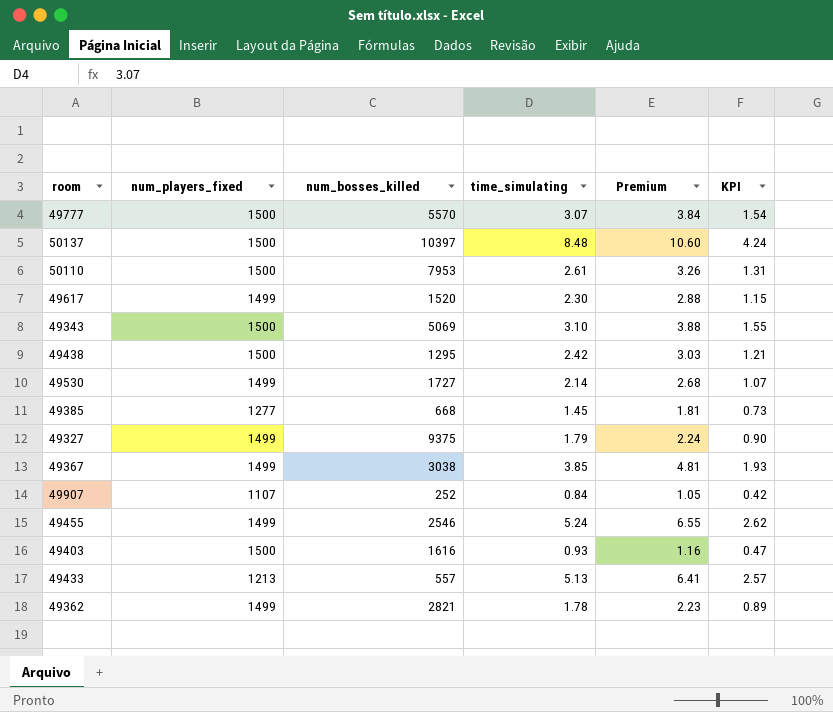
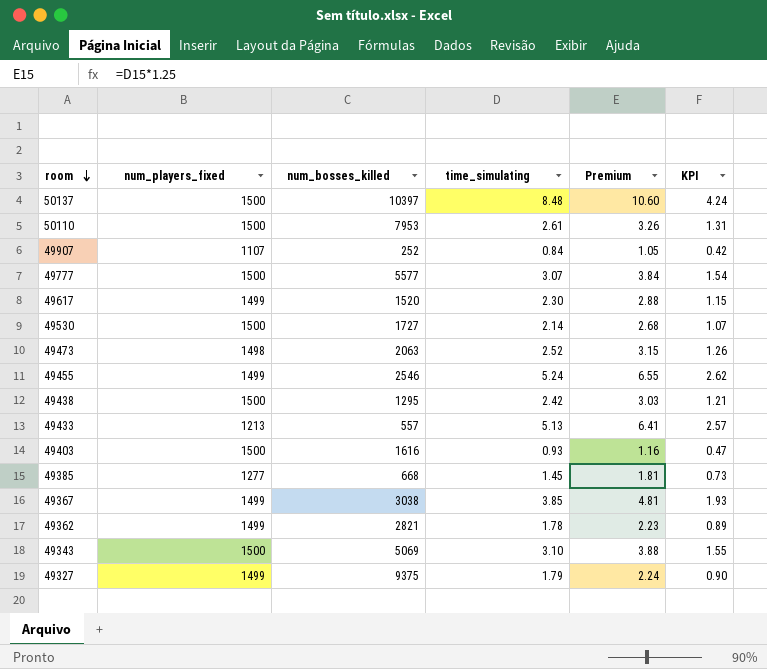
row order: none -> room descending
49777 | num_bosses_killed: 5570 -> 5577
49530 | num_players_fixed: 1499 -> 1500
row 49473: none -> 1498 | 2063 | 2.52 | 3.15 | 1.26

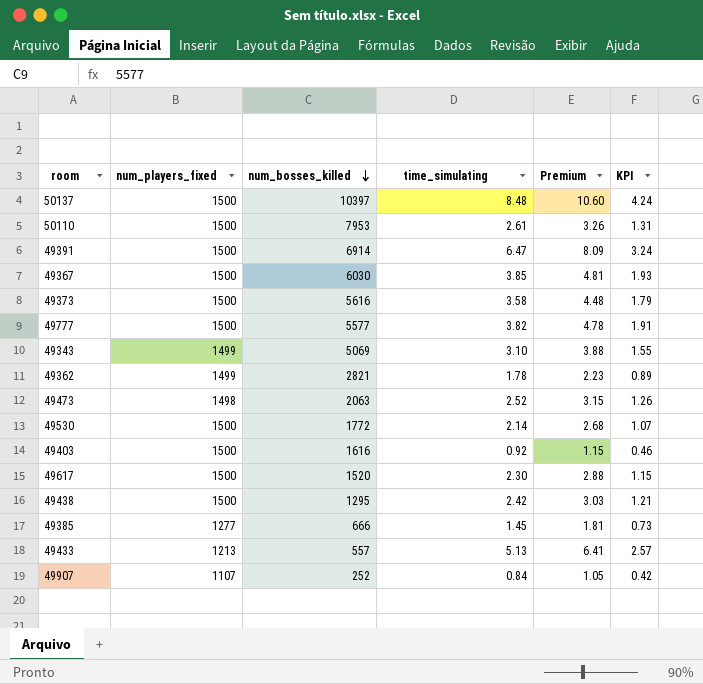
row order: room descending -> num_bosses_killed descending
row 49455: 1499 | 2546 | 5.24 | 6.55 | 2.62 -> none
row 49327: 1499 | 9375 | 1.79 | 2.24 | 0.90 -> none
row 49391: none -> 1500 | 6914 | 6.47 | 8.09 | 3.24
49367 | num_players_fixed: 1499 -> 1500
49367 | num_bosses_killed: 3038 -> 6030
row 49373: none -> 1500 | 5616 | 3.58 | 4.48 | 1.79
49777 | time_simulating: 3.07 -> 3.82
49777 | Premium: 3.84 -> 4.78
49777 | KPI: 1.54 -> 1.91
49343 | num_players_fixed: 1500 -> 1499
49530 | num_bosses_killed: 1727 -> 1772
49403 | time_simulating: 0.93 -> 0.92
49403 | Premium: 1.16 -> 1.15
49403 | KPI: 0.47 -> 0.46
49617 | num_players_fixed: 1499 -> 1500
49385 | num_bosses_killed: 668 -> 666

